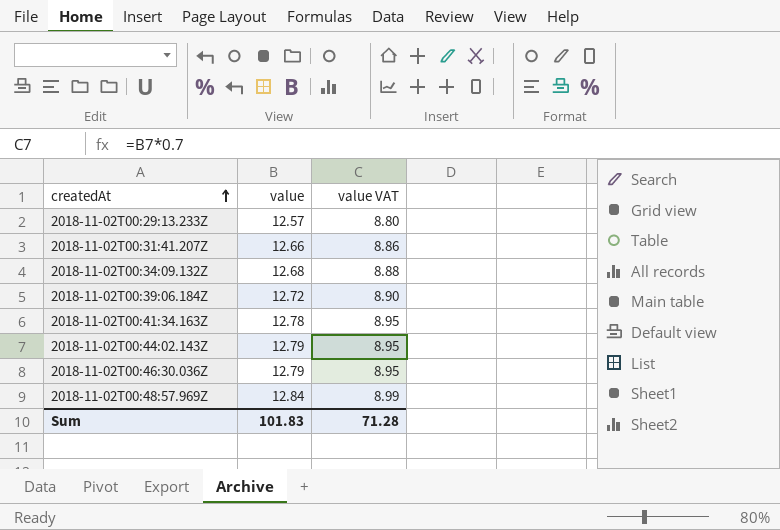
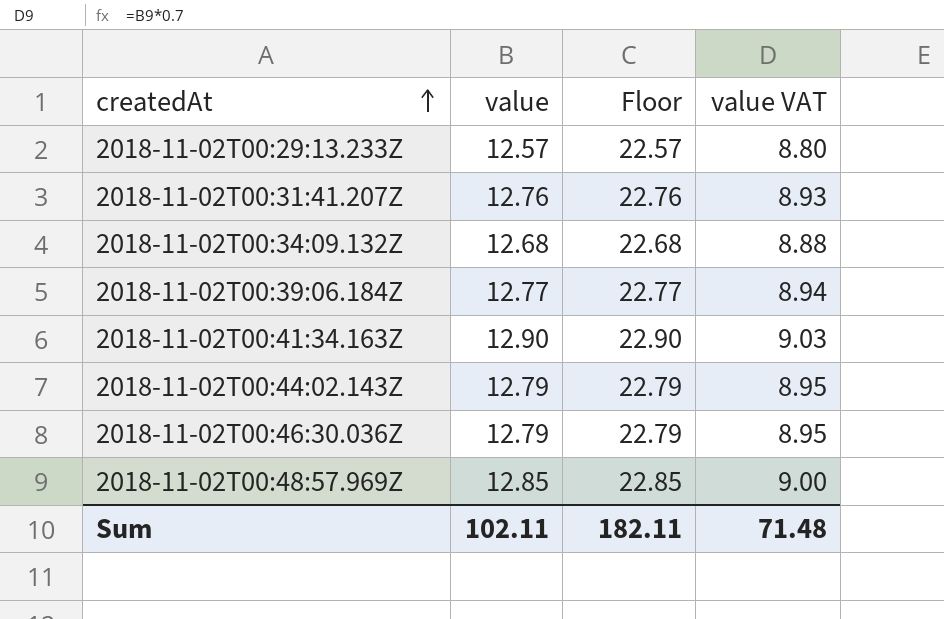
column Floor | formula: none -> [value] + 10
2018-11-02T00:31:41.207Z | value: 12.66 -> 12.76
2018-11-02T00:31:41.207Z | value VAT: 8.86 -> 8.93
2018-11-02T00:39:06.184Z | value: 12.72 -> 12.77
2018-11-02T00:39:06.184Z | value VAT: 8.90 -> 8.94
2018-11-02T00:41:34.163Z | value: 12.78 -> 12.90
2018-11-02T00:41:34.163Z | value VAT: 8.95 -> 9.03
2018-11-02T00:48:57.969Z | value: 12.84 -> 12.85
2018-11-02T00:48:57.969Z | value VAT: 8.99 -> 9.00
Sum | value: 101.83 -> 102.11
Sum | value VAT: 71.28 -> 71.48

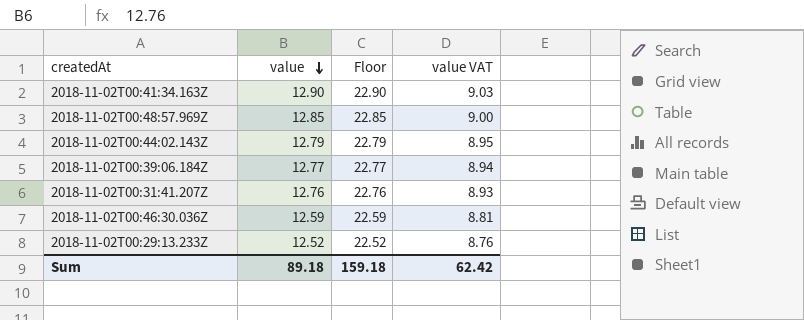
row order: createdAt ascending -> value descending
row 2018-11-02T00:34:09.132Z: 12.68 | 22.68 | 8.88 -> none
2018-11-02T00:46:30.036Z | value: 12.79 -> 12.59
2018-11-02T00:46:30.036Z | Floor: 22.79 -> 22.59
2018-11-02T00:46:30.036Z | value VAT: 8.95 -> 8.81
2018-11-02T00:29:13.233Z | value: 12.57 -> 12.52
2018-11-02T00:29:13.233Z | Floor: 22.57 -> 22.52
2018-11-02T00:29:13.233Z | value VAT: 8.80 -> 8.76
Sum | value: 102.11 -> 89.18
Sum | Floor: 182.11 -> 159.18
Sum | value VAT: 71.48 -> 62.42

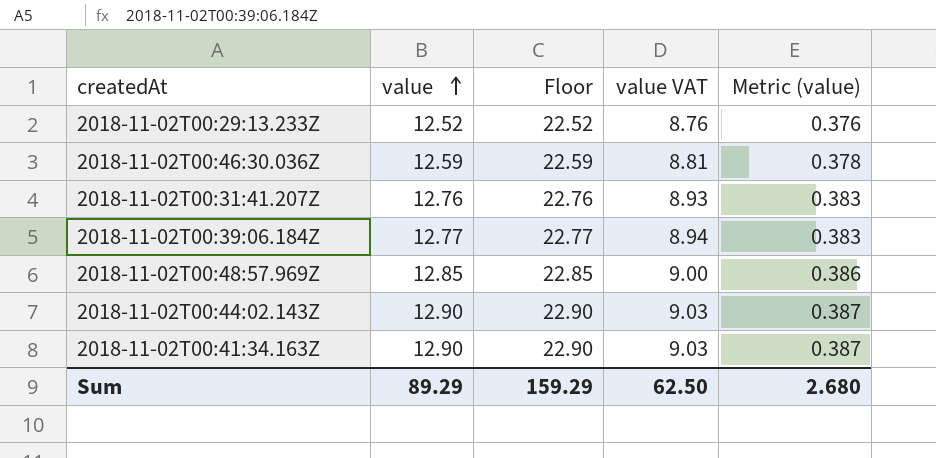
row order: value descending -> value ascending
column Metric (value) | formula: none -> [value] * 0.03
2018-11-02T00:44:02.143Z | value: 12.79 -> 12.90
2018-11-02T00:44:02.143Z | Floor: 22.79 -> 22.90
2018-11-02T00:44:02.143Z | value VAT: 8.95 -> 9.03
Sum | value: 89.18 -> 89.29
Sum | Floor: 159.18 -> 159.29
Sum | value VAT: 62.42 -> 62.50

